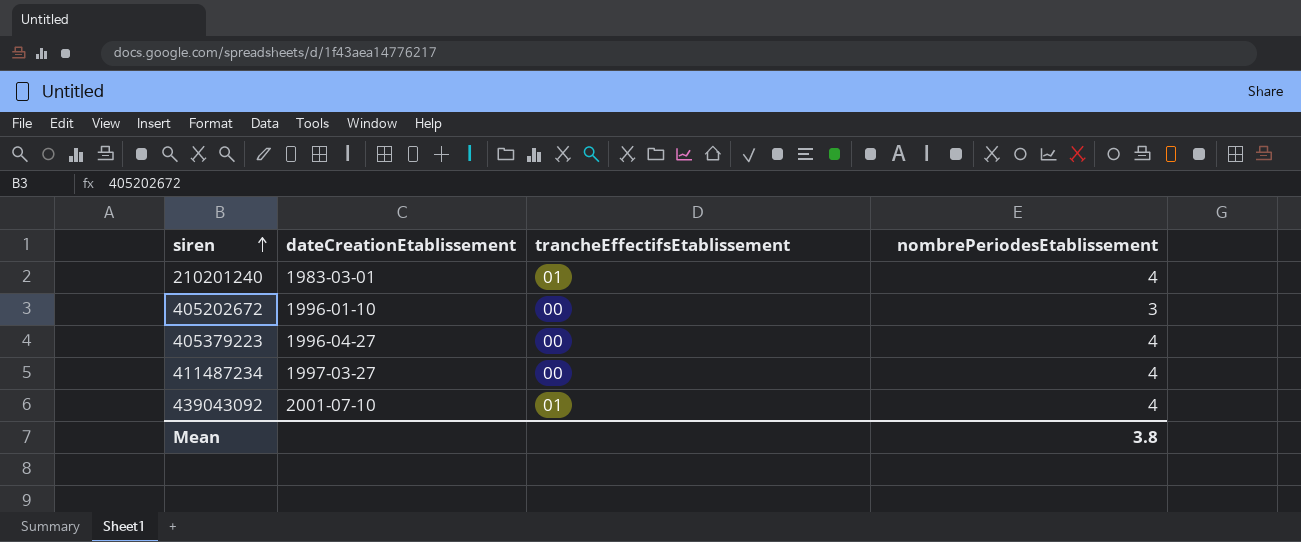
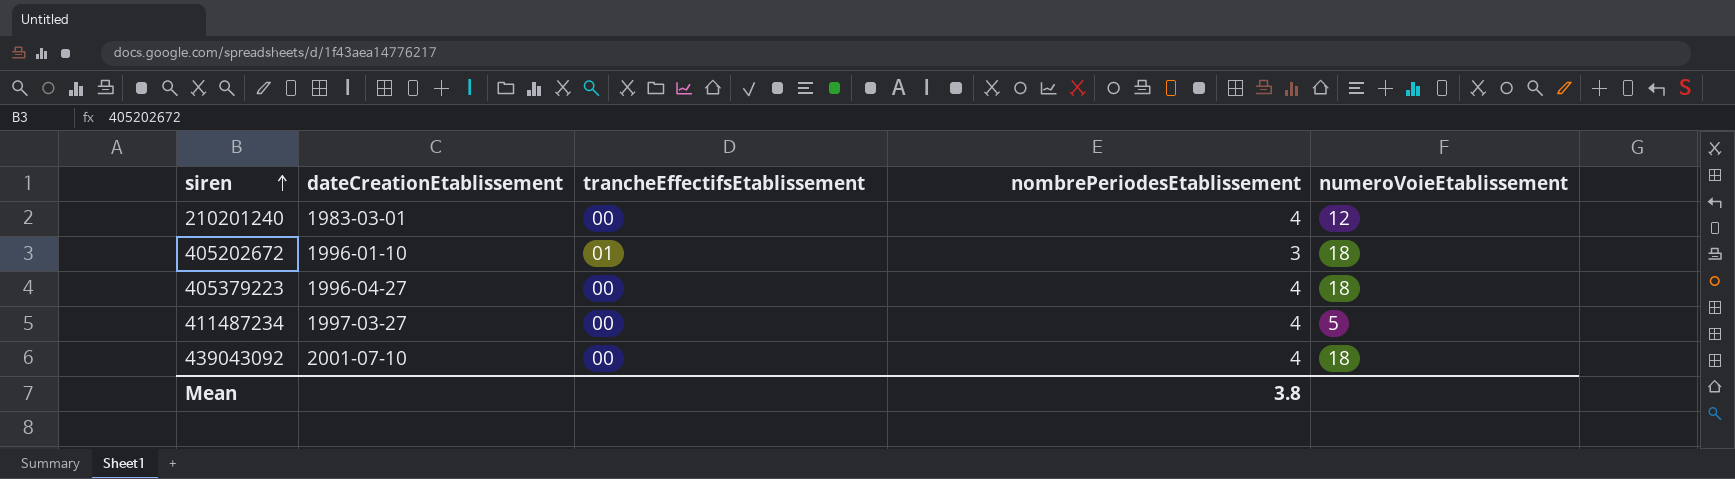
column numeroVoieEtablissement | position: none -> 5
210201240 | trancheEffectifsEtablissement: 01 -> 00
405202672 | trancheEffectifsEtablissement: 00 -> 01
439043092 | trancheEffectifsEtablissement: 01 -> 00

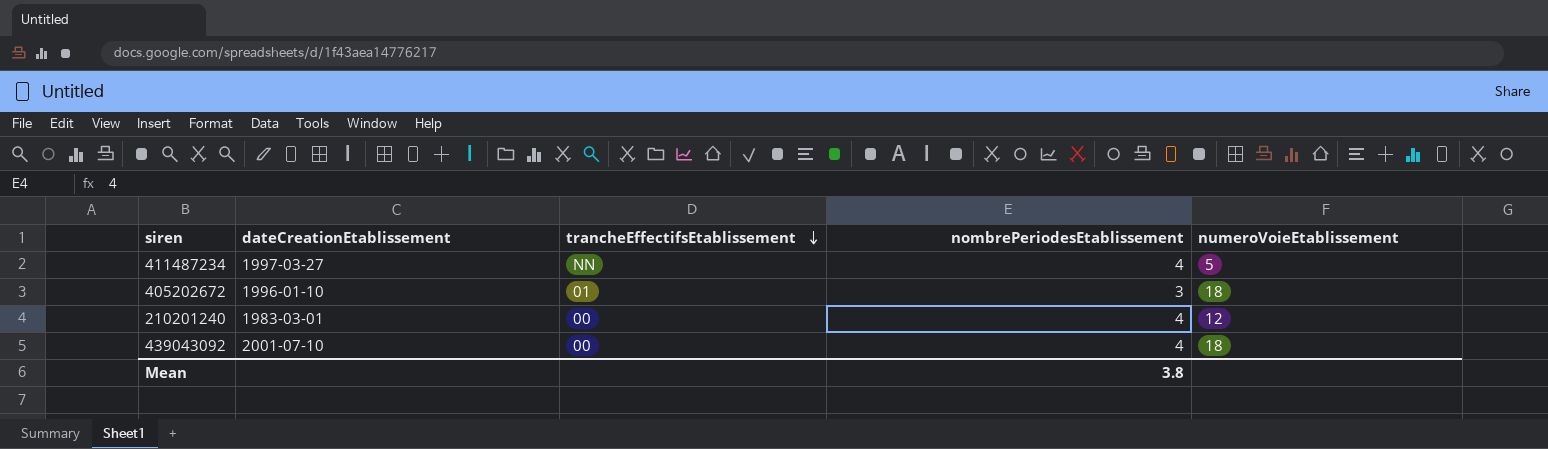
row order: siren ascending -> trancheEffectifsEtablissement descending
row 405379223: 1996-04-27 | 00 | 4 | 18 -> none
411487234 | trancheEffectifsEtablissement: 00 -> NN

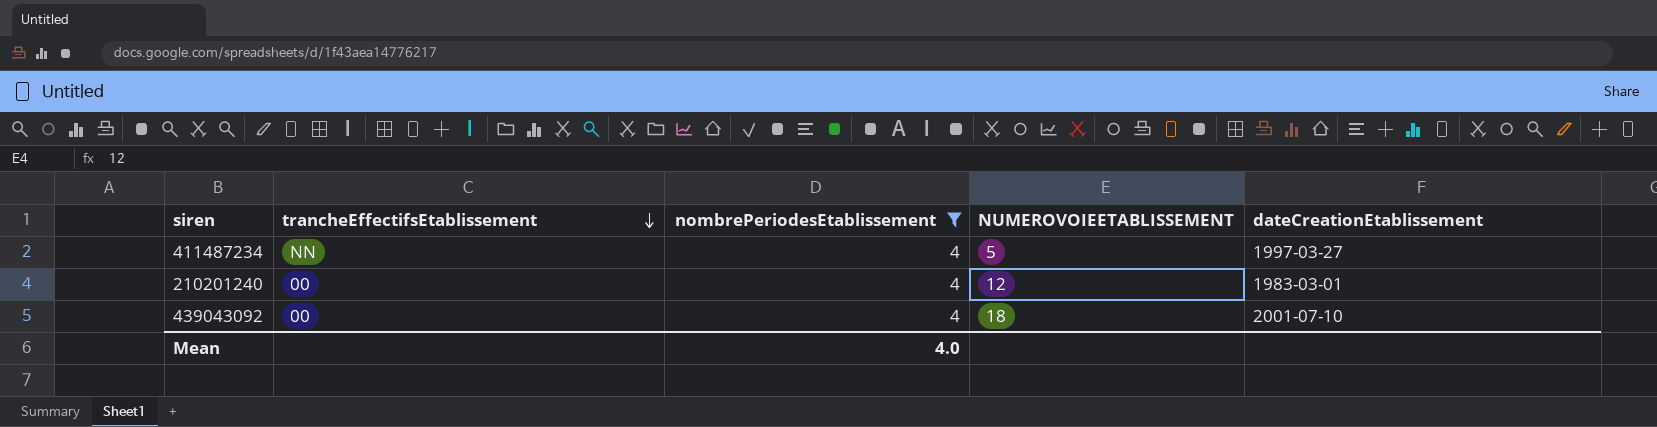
filter: none -> nombrePeriodesEtablissement = 4
column name: numeroVoieEtablissement -> NUMEROVOIEETABLISSEMENT
column dateCreationEtablissement | position: 2 -> 5
Mean | nombrePeriodesEtablissement: 3.8 -> 4.0

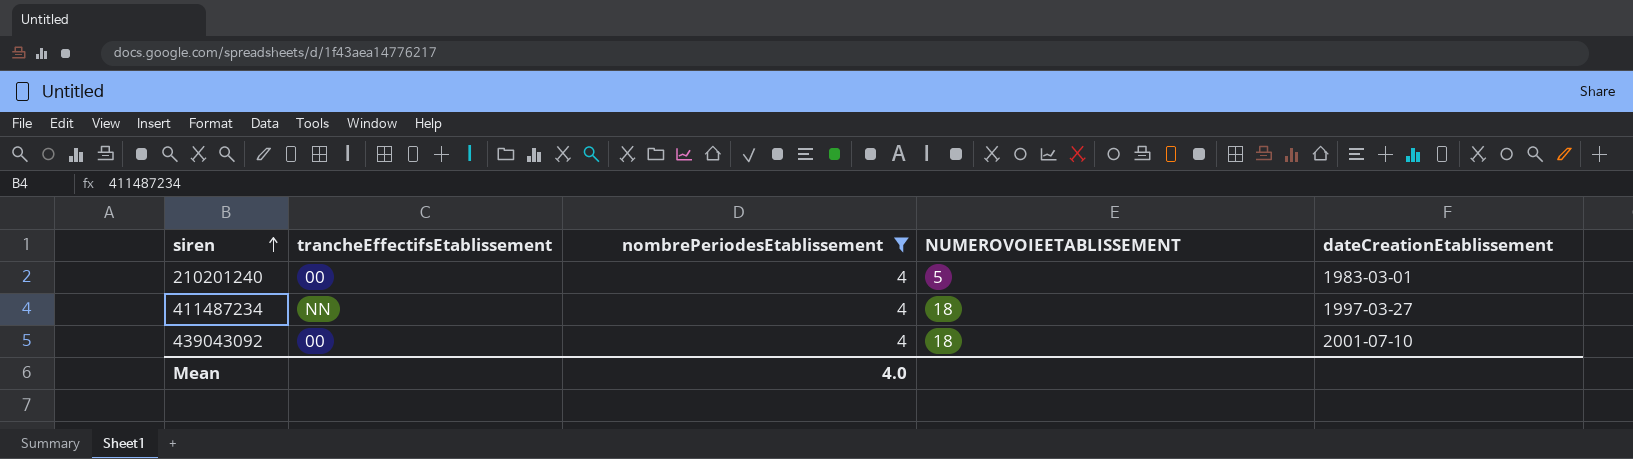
row order: trancheEffectifsEtablissement descending -> siren ascending
210201240 | NUMEROVOIEETABLISSEMENT: 12 -> 5
411487234 | NUMEROVOIEETABLISSEMENT: 5 -> 18

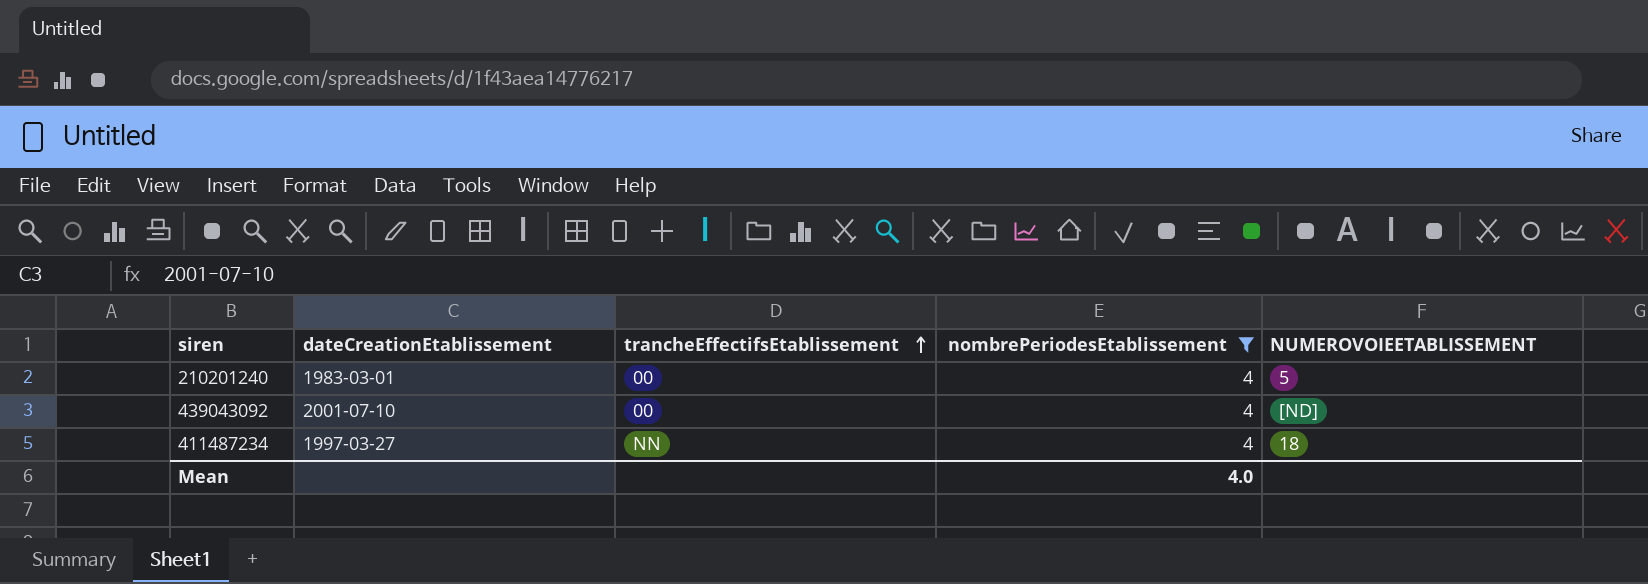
row order: siren ascending -> trancheEffectifsEtablissement ascending
column dateCreationEtablissement | position: 5 -> 2
439043092 | NUMEROVOIEETABLISSEMENT: 18 -> [ND]

